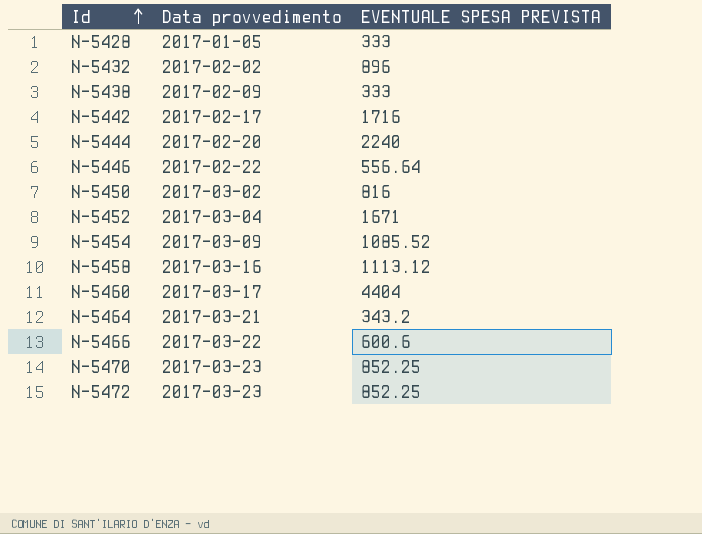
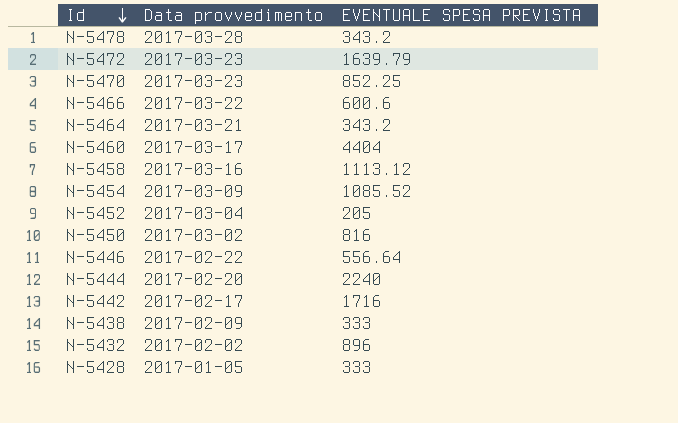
row order: Id ascending -> Id descending
row N-5478: none -> 2017-03-28 | 343.2
N-5472 | EVENTUALE SPESA PREVISTA: 852.25 -> 1639.79
N-5452 | EVENTUALE SPESA PREVISTA: 1671 -> 205

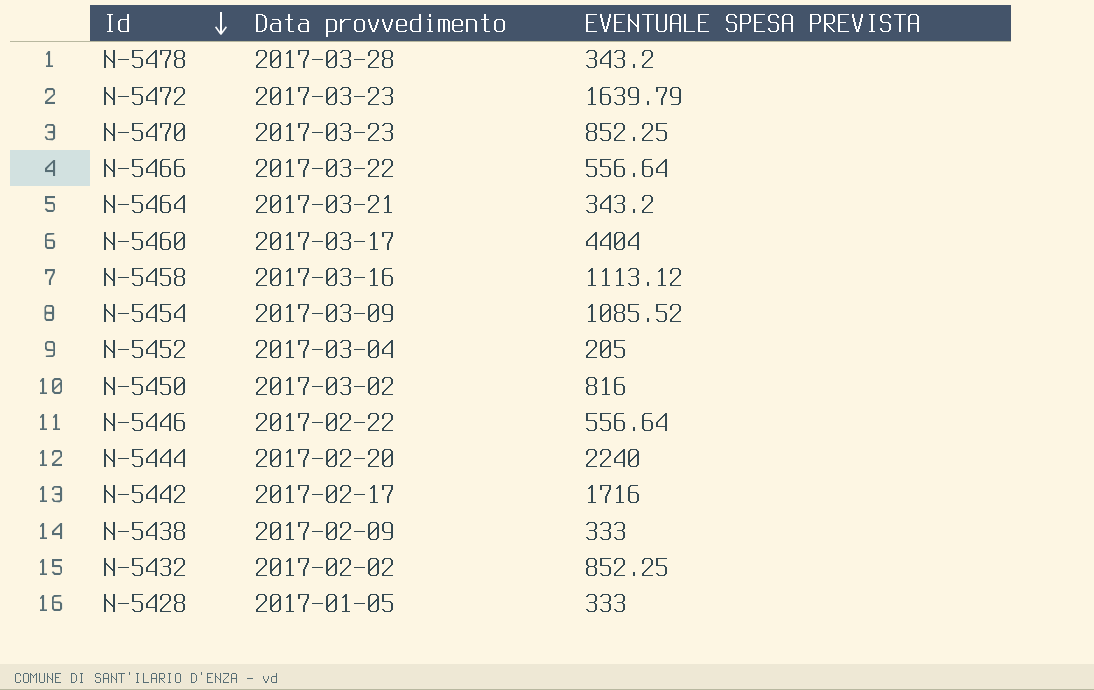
N-5466 | EVENTUALE SPESA PREVISTA: 600.6 -> 556.64
N-5432 | EVENTUALE SPESA PREVISTA: 896 -> 852.25

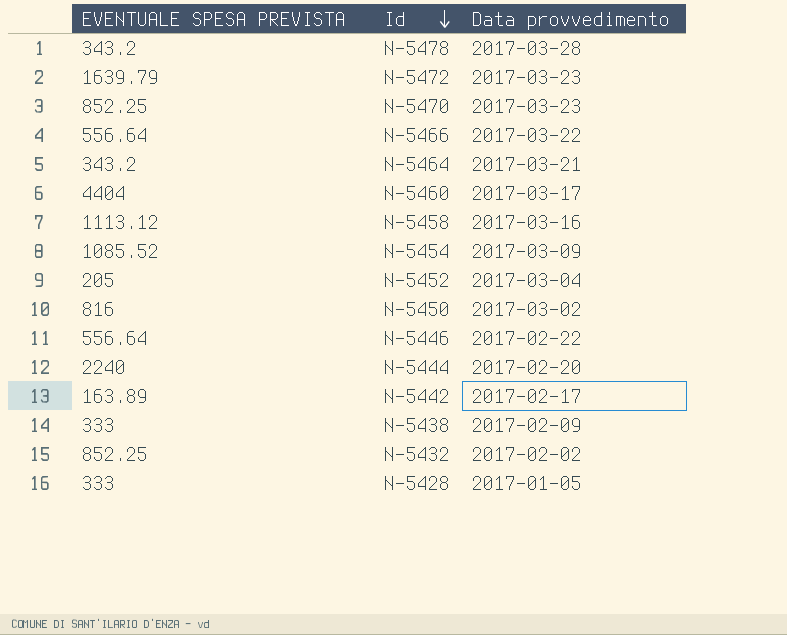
column EVENTUALE SPESA PREVISTA | position: 3 -> 1
N-5442 | EVENTUALE SPESA PREVISTA: 1716 -> 163.89

